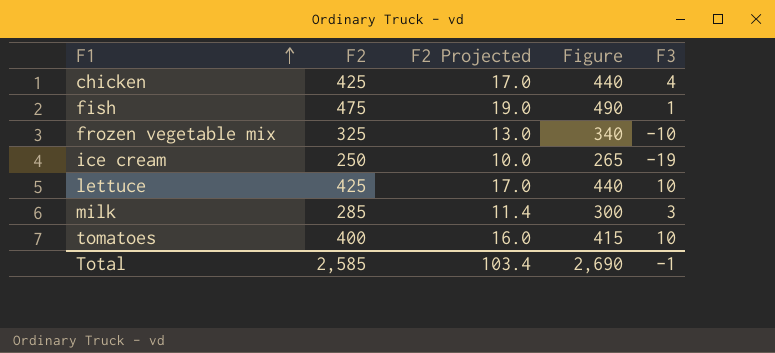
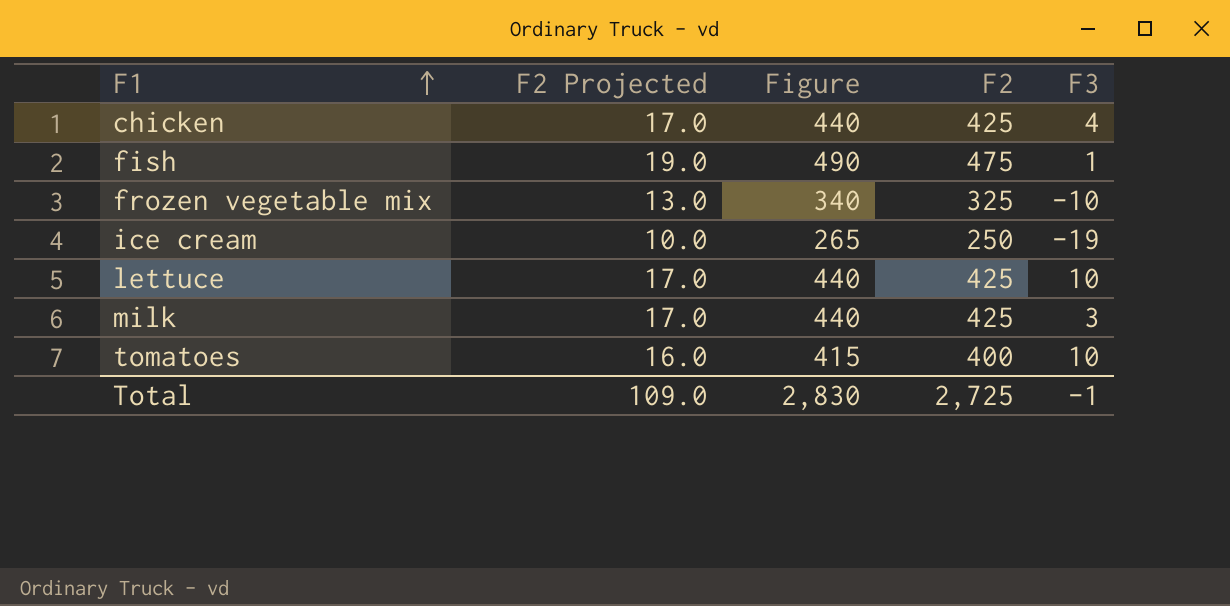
column F2 | position: 2 -> 4
milk | F2 Projected: 11.4 -> 17.0
milk | Figure: 300 -> 440
milk | F2: 285 -> 425
Total | F2 Projected: 103.4 -> 109.0
Total | Figure: 2,690 -> 2,830
Total | F2: 2,585 -> 2,725

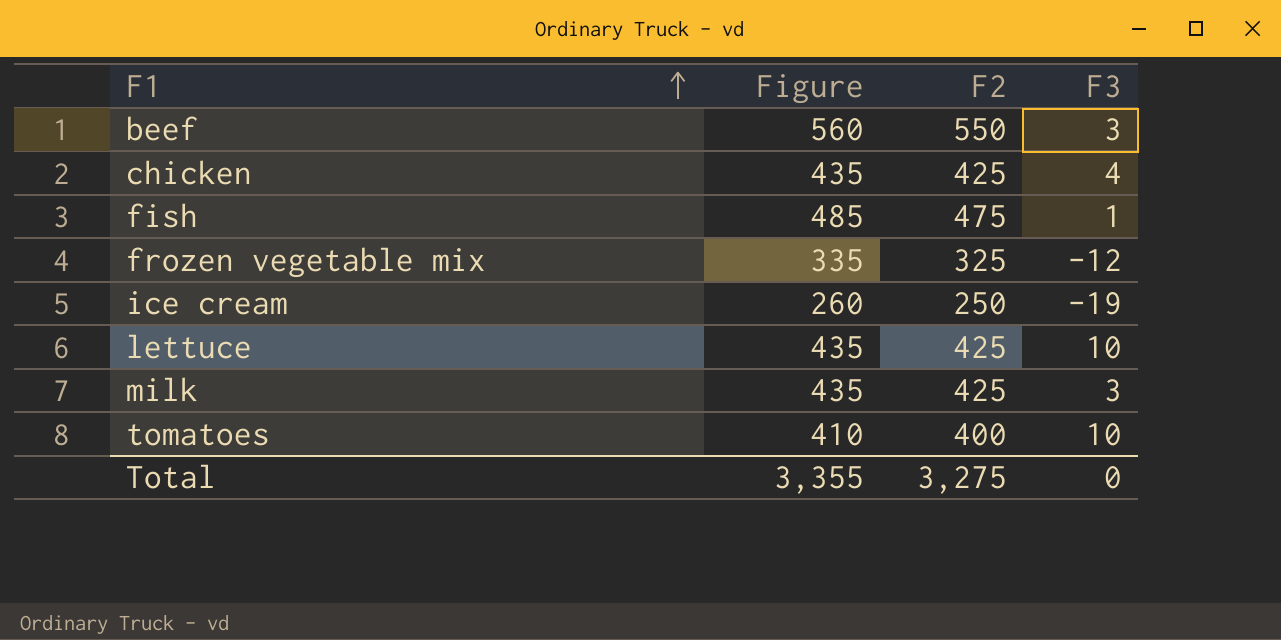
column F2 Projected | formula: [F2] * 0.04 -> none
column Figure | formula: [F2] + 15 -> [F2] + 10
row beef: none -> 560 | 550 | 3
frozen vegetable mix | F3: -10 -> -12
Total | Figure: 2,830 -> 3,355
Total | F2: 2,725 -> 3,275
Total | F3: -1 -> 0

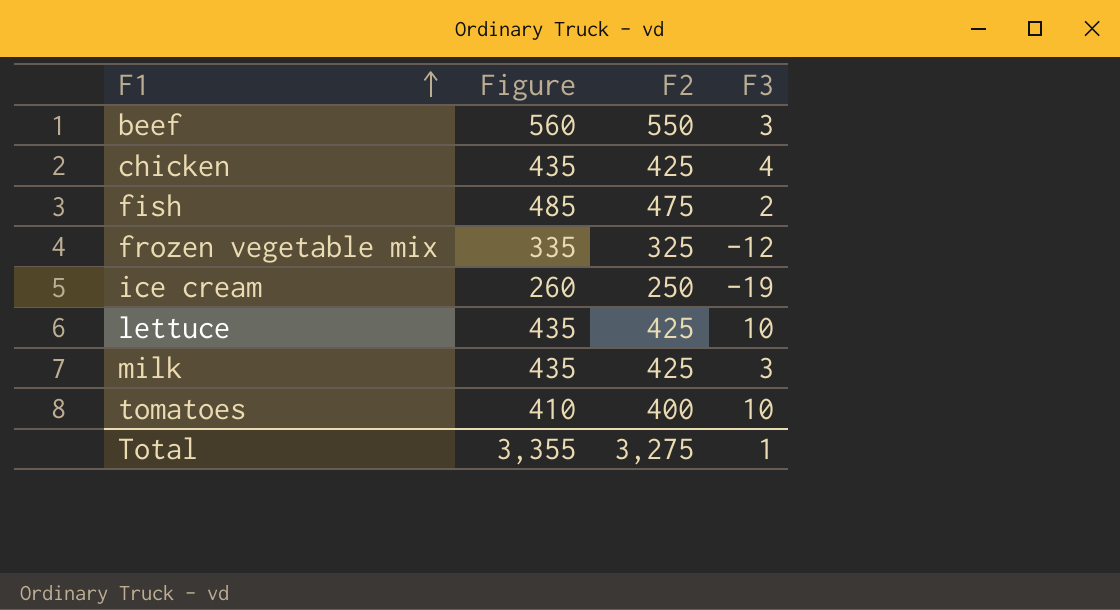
fish | F3: 1 -> 2
Total | F3: 0 -> 1

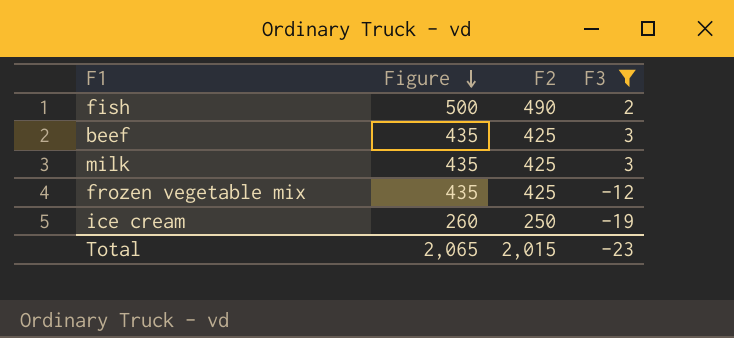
filter: none -> F3 <= 3
row order: F1 ascending -> Figure descending
fish | Figure: 485 -> 500
fish | F2: 475 -> 490
beef | Figure: 560 -> 435
beef | F2: 550 -> 425
frozen vegetable mix | Figure: 335 -> 435
frozen vegetable mix | F2: 325 -> 425
Total | Figure: 3,355 -> 2,065
Total | F2: 3,275 -> 2,015
Total | F3: 1 -> -23

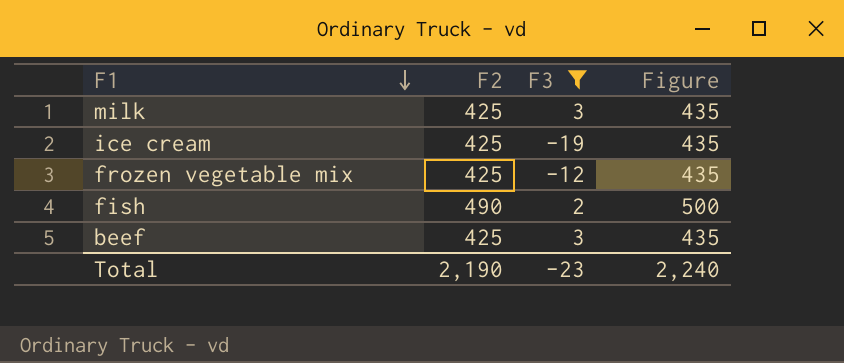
row order: Figure descending -> F1 descending
column Figure | position: 2 -> 4
ice cream | F2: 250 -> 425
ice cream | Figure: 260 -> 435
Total | F2: 2,015 -> 2,190
Total | Figure: 2,065 -> 2,240

